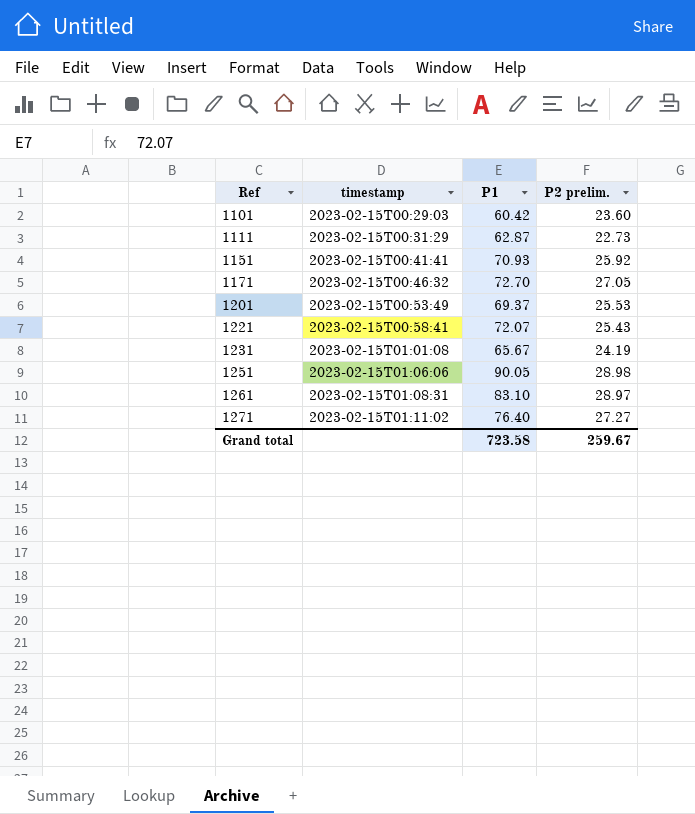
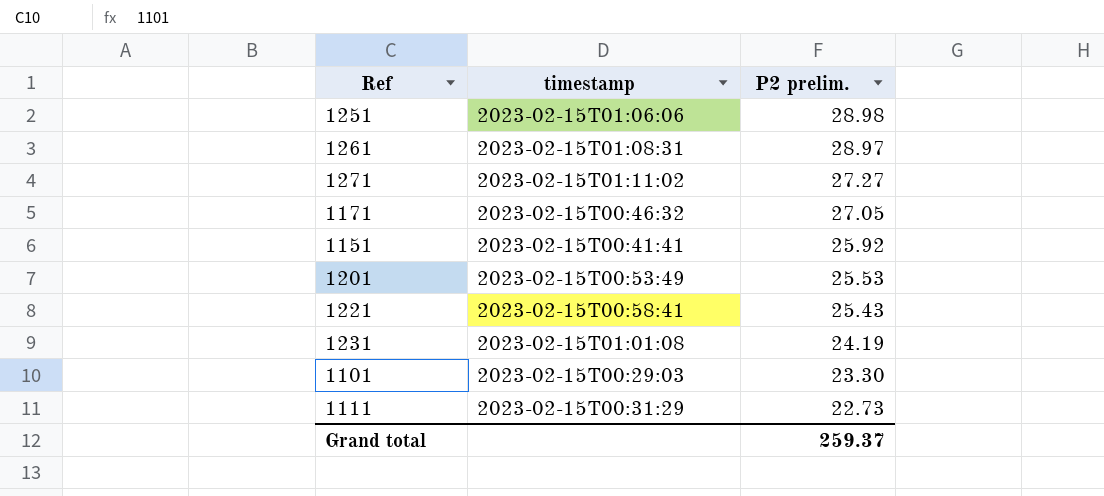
row order: Ref ascending -> P2 prelim. descending
column P1 | position: 3 -> none
1101 | P2 prelim.: 23.60 -> 23.30
Grand total | P2 prelim.: 259.67 -> 259.37

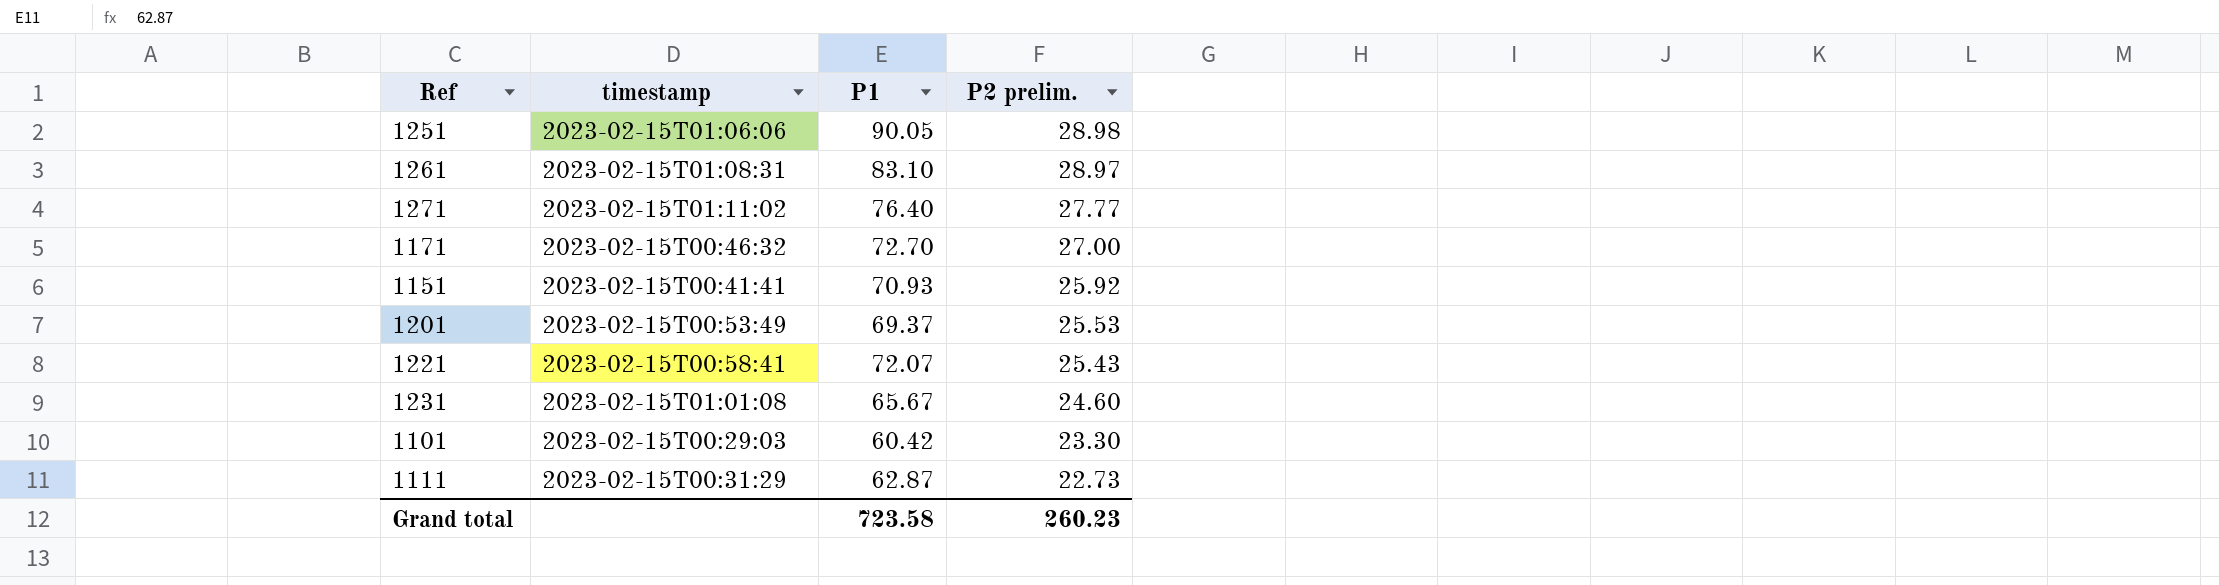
column P1 | position: none -> 3
1271 | P2 prelim.: 27.27 -> 27.77
1171 | P2 prelim.: 27.05 -> 27.00
1231 | P2 prelim.: 24.19 -> 24.60
Grand total | P2 prelim.: 259.37 -> 260.23

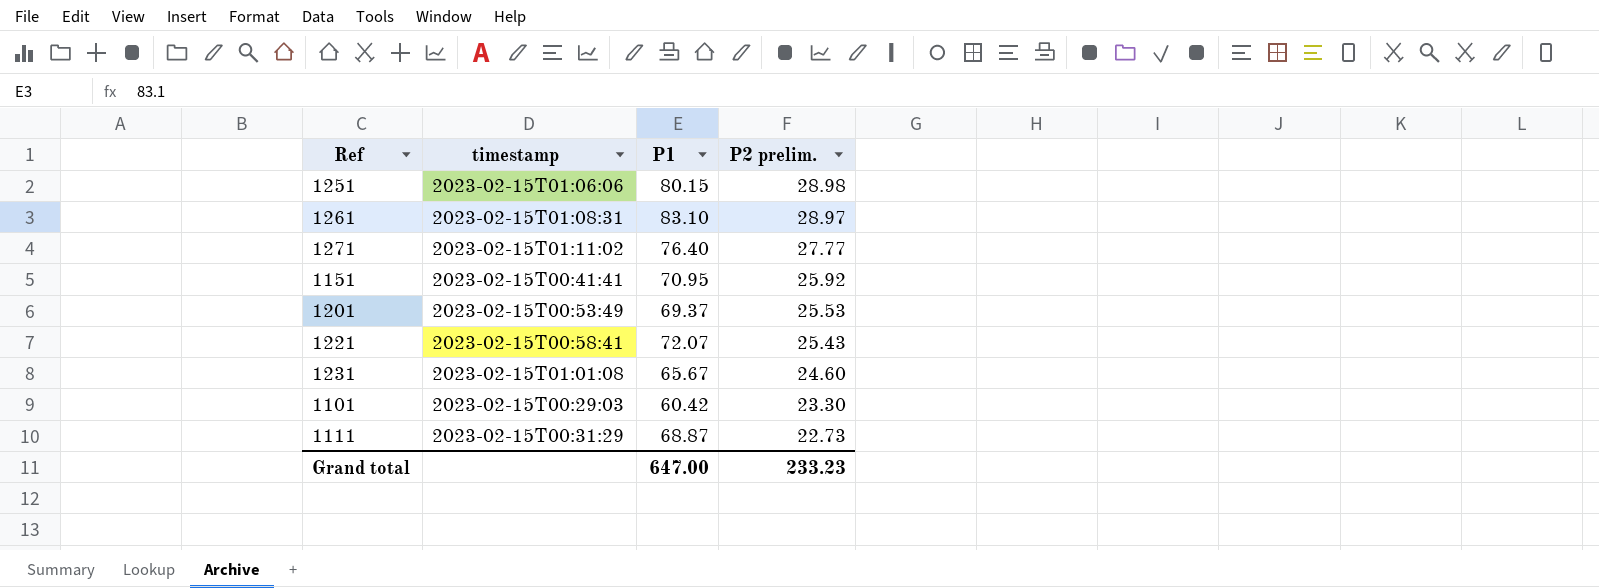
row 1171: 2023-02-15T00:46:32 | 72.70 | 27.00 -> none
1251 | P1: 90.05 -> 80.15
1151 | P1: 70.93 -> 70.95
1111 | P1: 62.87 -> 68.87
Grand total | P1: 723.58 -> 647.00
Grand total | P2 prelim.: 260.23 -> 233.23

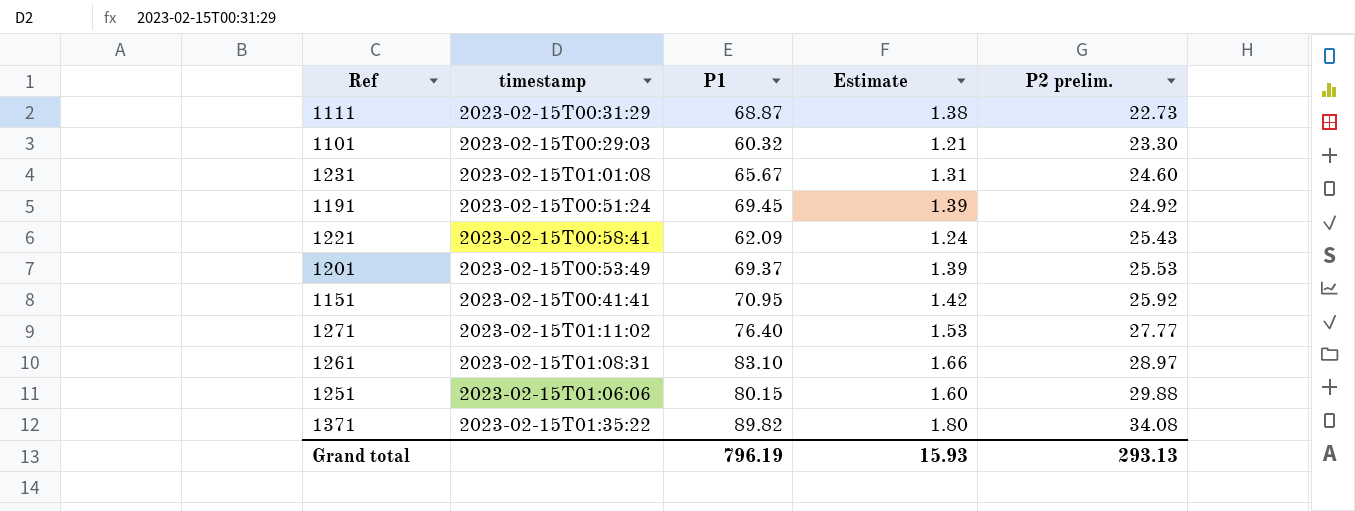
row order: P2 prelim. descending -> P2 prelim. ascending
column Estimate | formula: none -> [P1] * 0.02
1101 | P1: 60.42 -> 60.32
row 1191: none -> 2023-02-15T00:51:24 | 69.45 | 1.39 | 24.92
1221 | P1: 72.07 -> 62.09
1251 | P2 prelim.: 28.98 -> 29.88
row 1371: none -> 2023-02-15T01:35:22 | 89.82 | 1.80 | 34.08
Grand total | P1: 647.00 -> 796.19
Grand total | P2 prelim.: 233.23 -> 293.13

